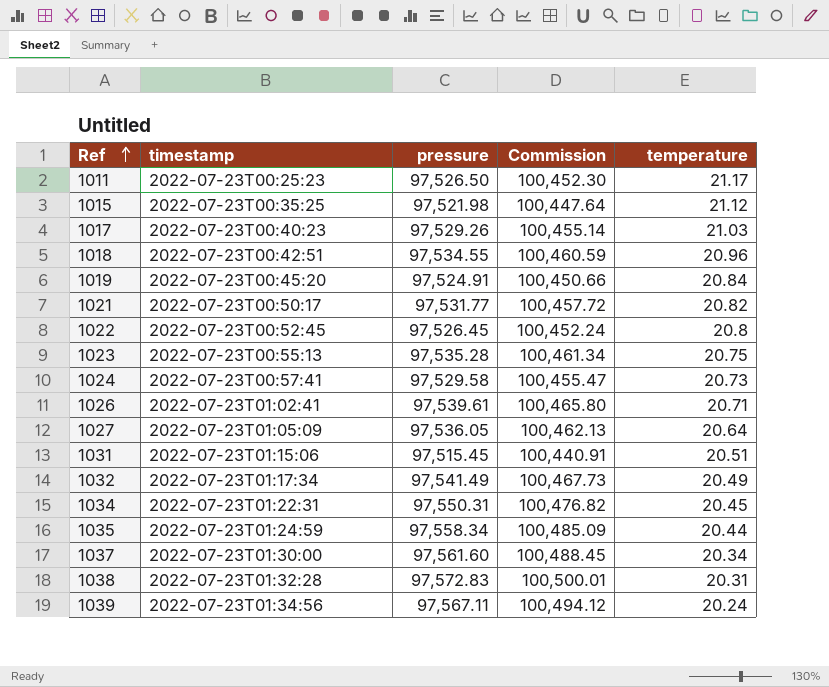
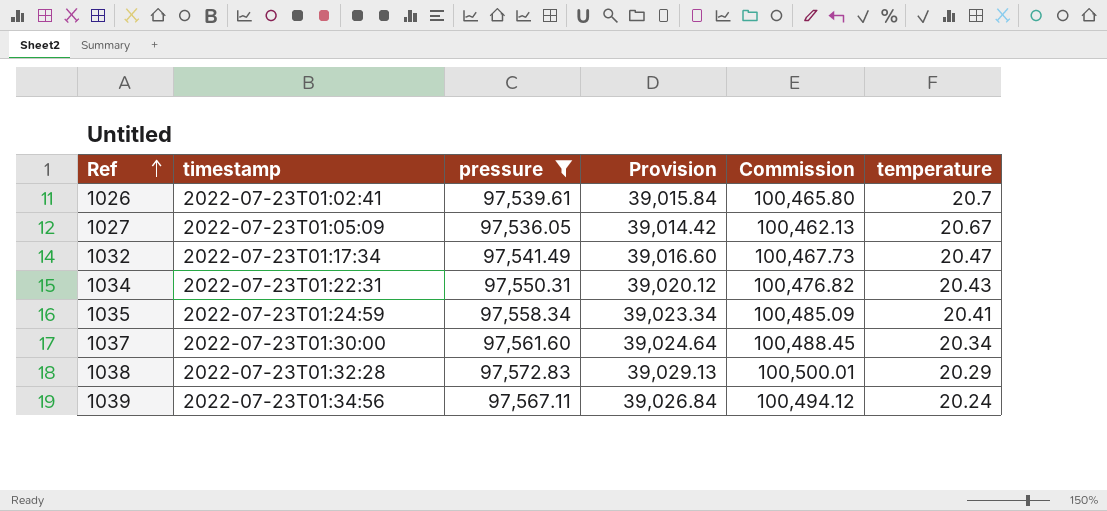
filter: none -> pressure >= 97,536.05
column Provision | formula: none -> [pressure] * 0.4
1026 | temperature: 20.71 -> 20.7
1027 | temperature: 20.64 -> 20.67
1032 | temperature: 20.49 -> 20.47
1034 | temperature: 20.45 -> 20.43
1035 | temperature: 20.44 -> 20.41
1038 | temperature: 20.31 -> 20.29

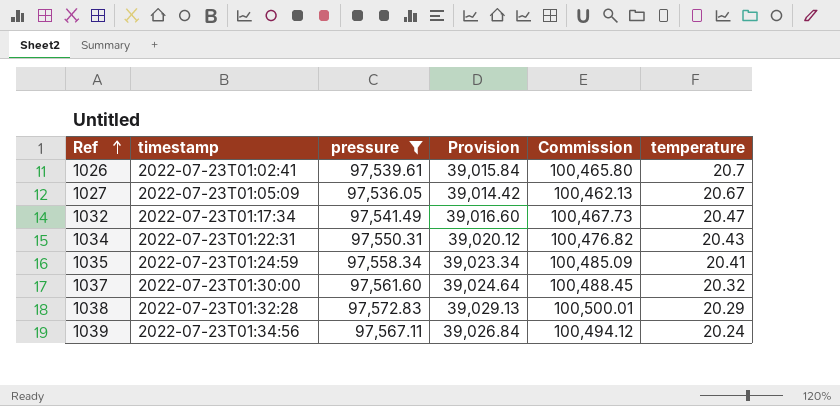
1037 | temperature: 20.34 -> 20.32

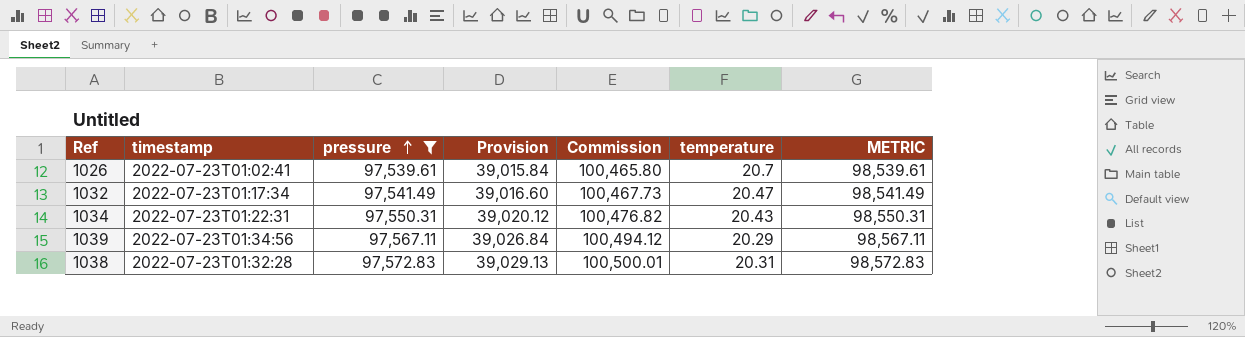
row order: Ref ascending -> pressure ascending
column METRIC | formula: none -> [pressure] + 1000
row 1027: 2022-07-23T01:05:09 | 97,536.05 | 39,014.42 | 100,462.13 | 20.67 -> none
row 1035: 2022-07-23T01:24:59 | 97,558.34 | 39,023.34 | 100,485.09 | 20.41 -> none
row 1037: 2022-07-23T01:30:00 | 97,561.60 | 39,024.64 | 100,488.45 | 20.32 -> none
1039 | temperature: 20.24 -> 20.29
1038 | temperature: 20.29 -> 20.31

